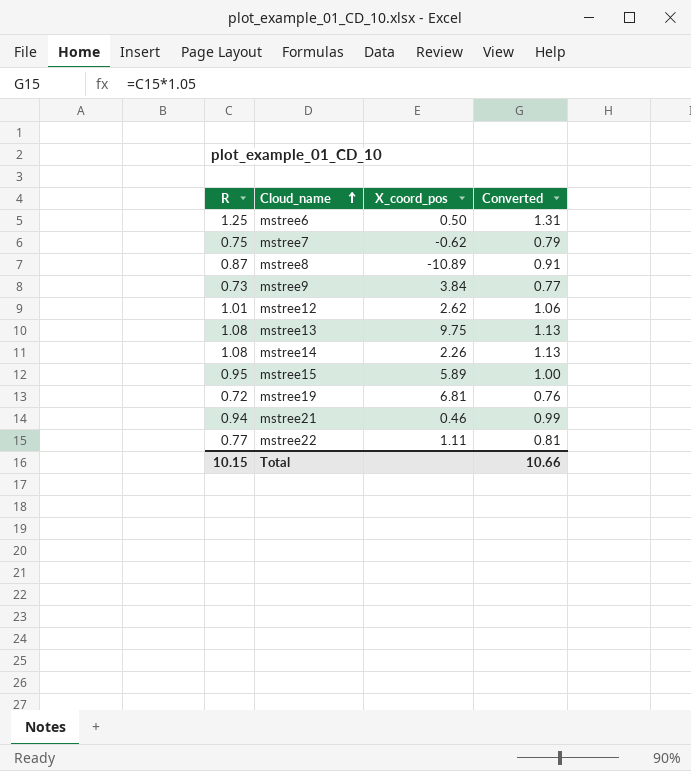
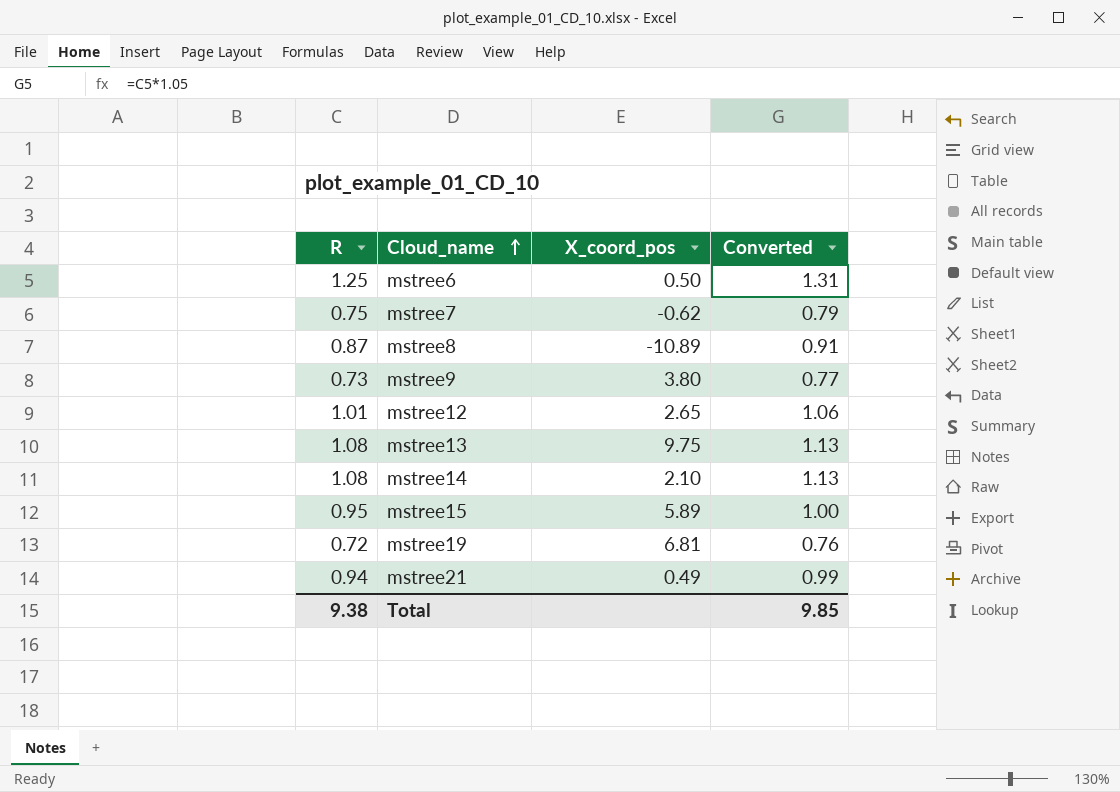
row mstree22: 0.77 | 1.11 | 0.81 -> none
mstree9 | X_coord_pos: 3.84 -> 3.80
mstree12 | X_coord_pos: 2.62 -> 2.65
mstree14 | X_coord_pos: 2.26 -> 2.10
mstree21 | X_coord_pos: 0.46 -> 0.49
Total | R: 10.15 -> 9.38
Total | Converted: 10.66 -> 9.85

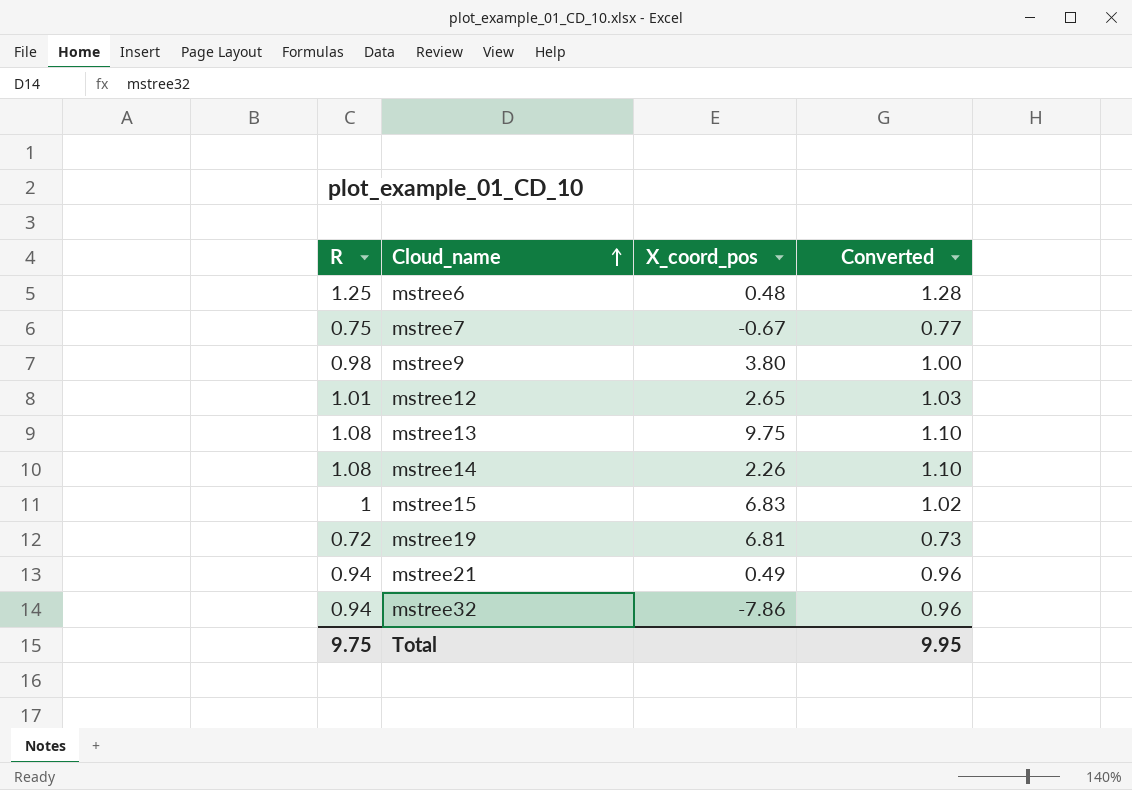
column Converted | formula: [R] * 1.05 -> [R] * 1.02
row mstree8: 0.87 | -10.89 | 0.91 -> none
mstree6 | X_coord_pos: 0.50 -> 0.48
mstree7 | X_coord_pos: -0.62 -> -0.67
mstree9 | R: 0.73 -> 0.98
mstree14 | X_coord_pos: 2.10 -> 2.26
mstree15 | R: 0.95 -> 1
mstree15 | X_coord_pos: 5.89 -> 6.83
row mstree32: none -> 0.94 | -7.86 | 0.96
Total | R: 9.38 -> 9.75
Total | Converted: 9.85 -> 9.95

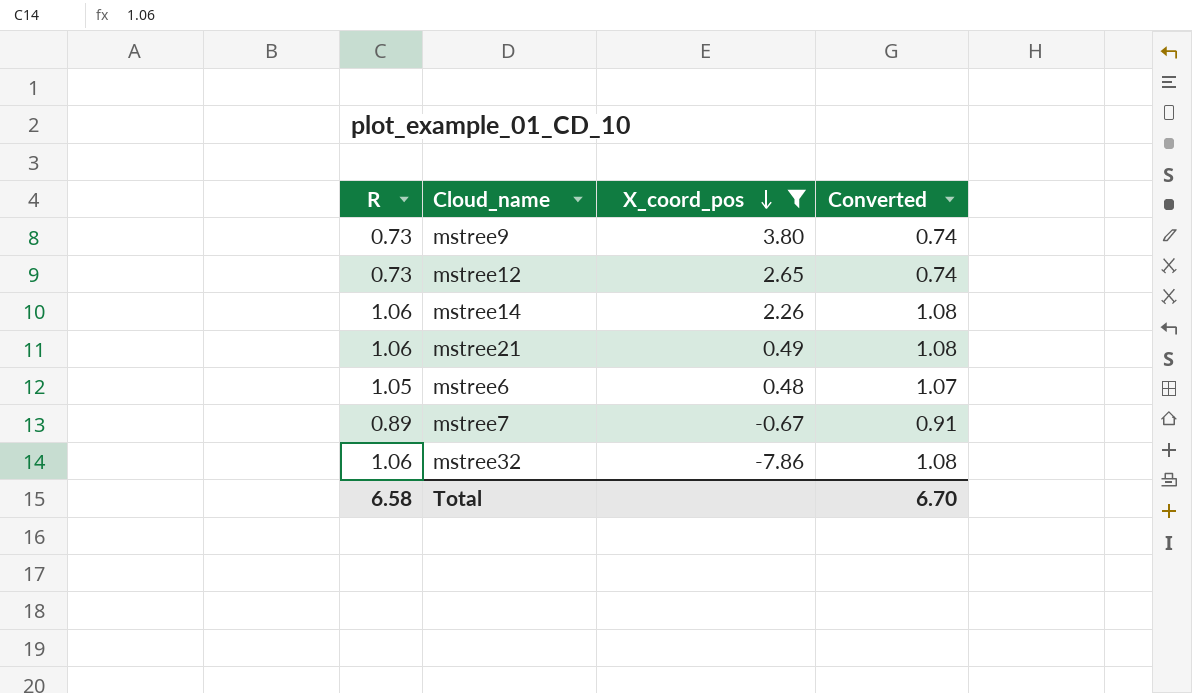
filter: none -> X_coord_pos <= 3.80
row order: Cloud_name ascending -> X_coord_pos descending
mstree9 | R: 0.98 -> 0.73
mstree9 | Converted: 1.00 -> 0.74
mstree12 | R: 1.01 -> 0.73
mstree12 | Converted: 1.03 -> 0.74
mstree14 | R: 1.08 -> 1.06
mstree14 | Converted: 1.10 -> 1.08
mstree21 | R: 0.94 -> 1.06
mstree21 | Converted: 0.96 -> 1.08
mstree6 | R: 1.25 -> 1.05
mstree6 | Converted: 1.28 -> 1.07
mstree7 | R: 0.75 -> 0.89
mstree7 | Converted: 0.77 -> 0.91
mstree32 | R: 0.94 -> 1.06
mstree32 | Converted: 0.96 -> 1.08
Total | R: 9.75 -> 6.58
Total | Converted: 9.95 -> 6.70

